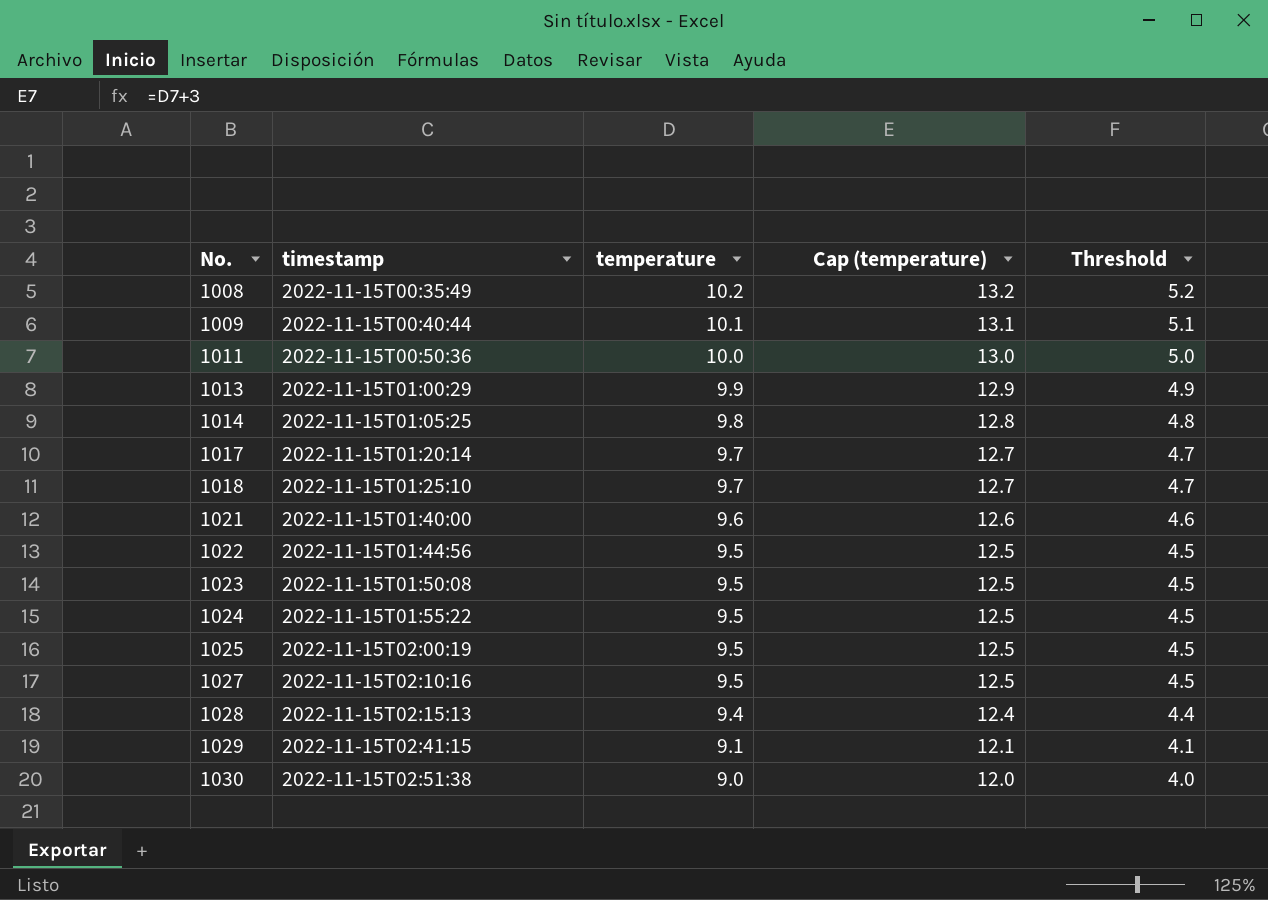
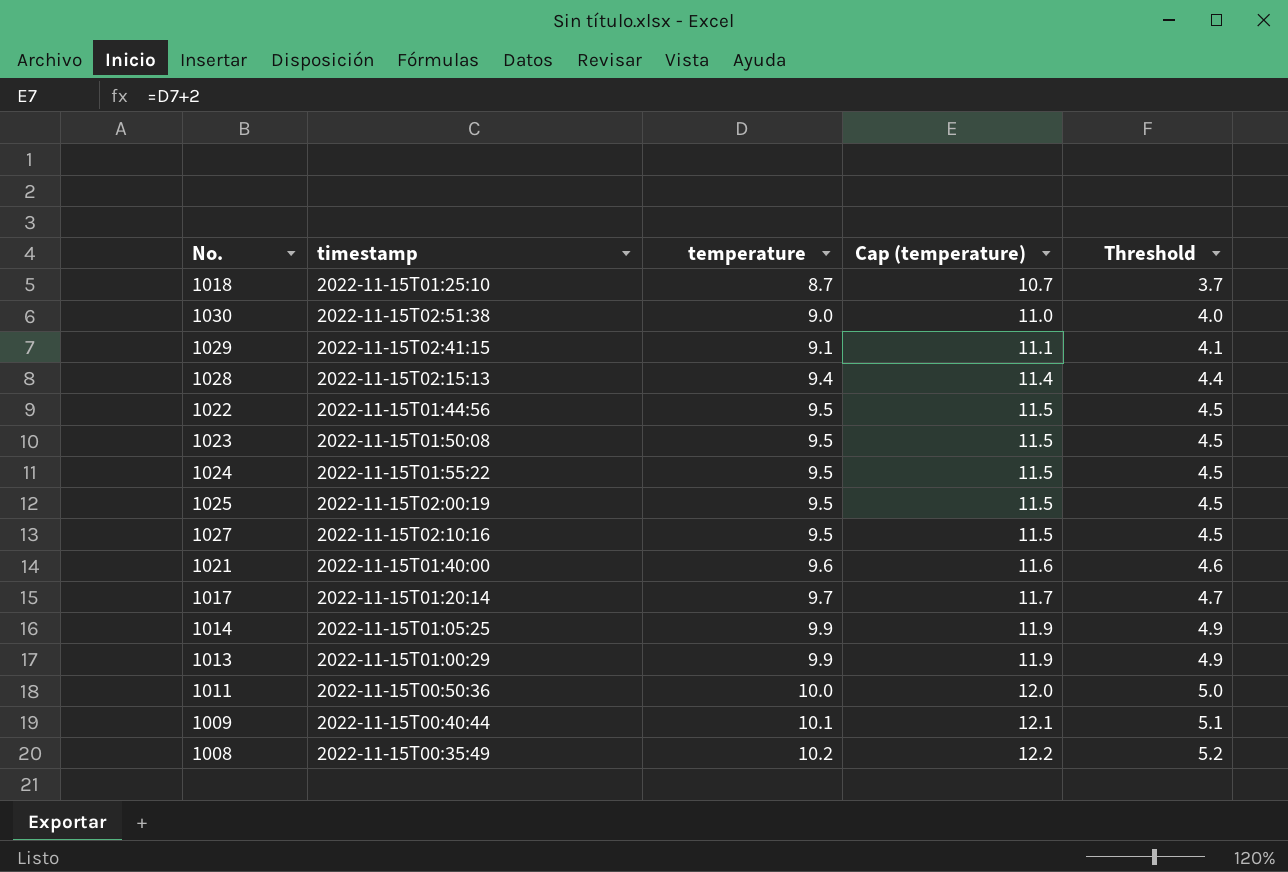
row order: No. ascending -> temperature ascending
column Cap (temperature) | formula: [temperature] + 3 -> [temperature] + 2
1018 | temperature: 9.7 -> 8.7
1018 | Threshold: 4.7 -> 3.7
1014 | temperature: 9.8 -> 9.9
1014 | Threshold: 4.8 -> 4.9

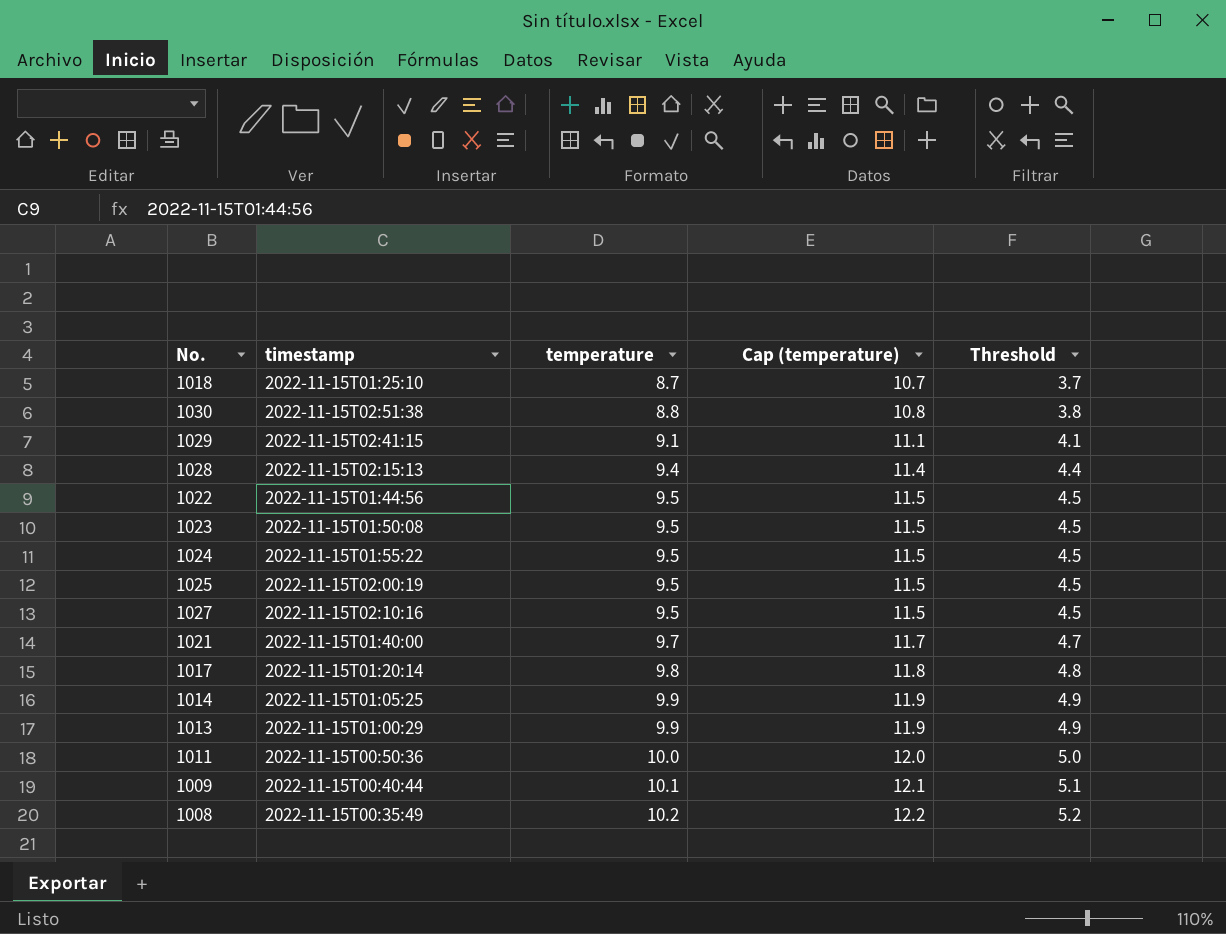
1030 | temperature: 9.0 -> 8.8
1030 | Cap (temperature): 11.0 -> 10.8
1030 | Threshold: 4.0 -> 3.8
1021 | temperature: 9.6 -> 9.7
1021 | Cap (temperature): 11.6 -> 11.7
1021 | Threshold: 4.6 -> 4.7
1017 | temperature: 9.7 -> 9.8
1017 | Cap (temperature): 11.7 -> 11.8
1017 | Threshold: 4.7 -> 4.8

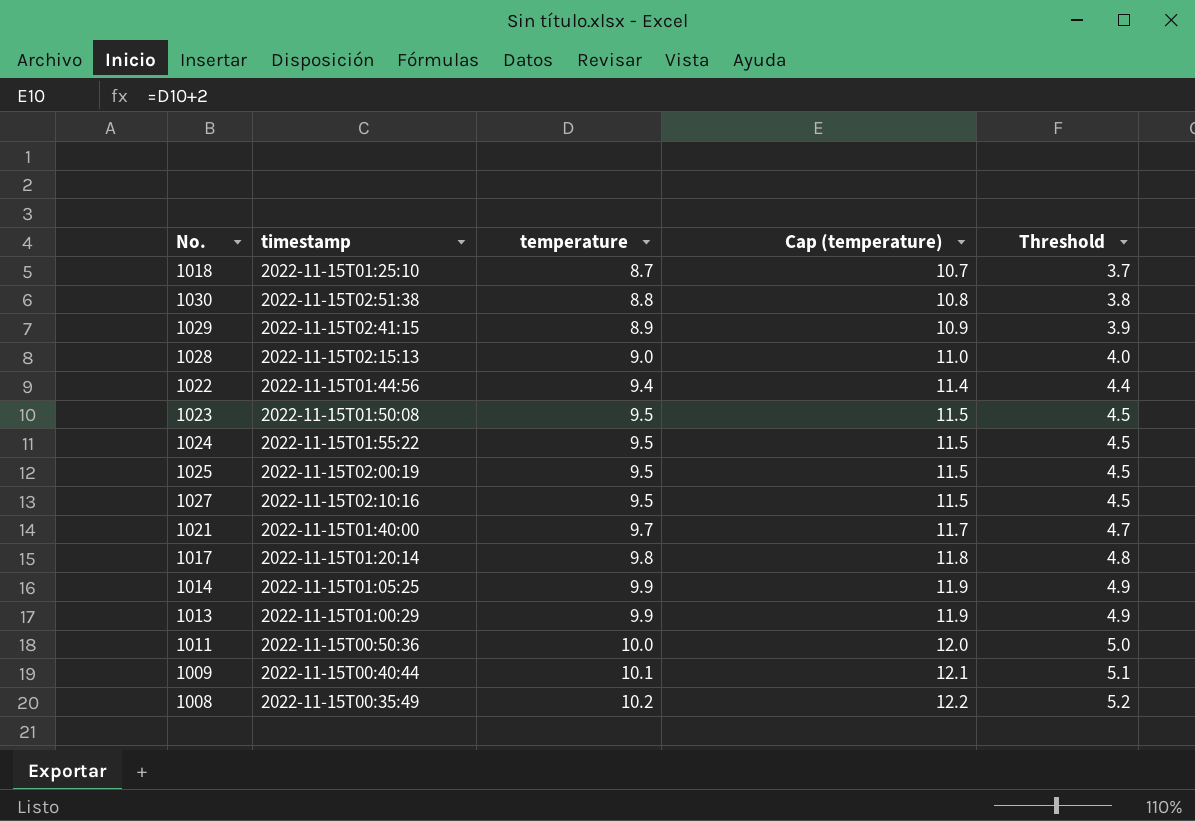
1029 | temperature: 9.1 -> 8.9
1029 | Cap (temperature): 11.1 -> 10.9
1029 | Threshold: 4.1 -> 3.9
1028 | temperature: 9.4 -> 9.0
1028 | Cap (temperature): 11.4 -> 11.0
1028 | Threshold: 4.4 -> 4.0
1022 | temperature: 9.5 -> 9.4
1022 | Cap (temperature): 11.5 -> 11.4
1022 | Threshold: 4.5 -> 4.4

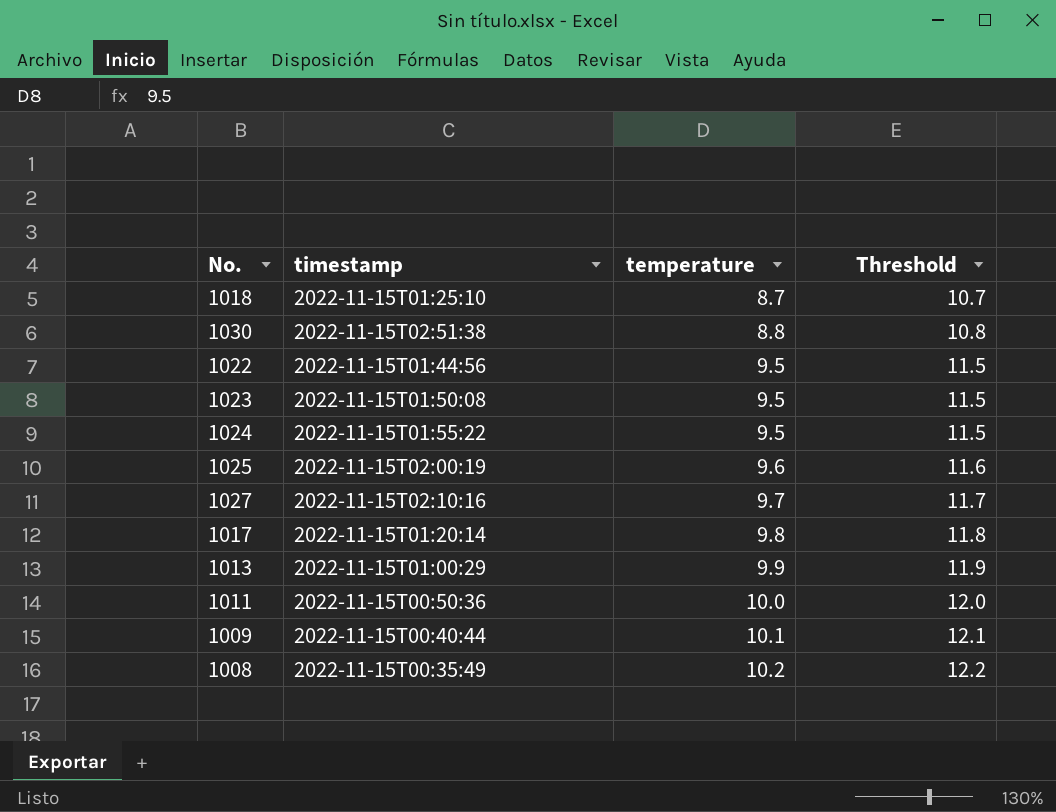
column Cap (temperature) | formula: [temperature] + 2 -> none
column Threshold | formula: [temperature] - 5 -> [temperature] + 2
row 1029: 2022-11-15T02:41:15 | 8.9 | 10.9 | 3.9 -> none
row 1028: 2022-11-15T02:15:13 | 9.0 | 11.0 | 4.0 -> none
row 1021: 2022-11-15T01:40:00 | 9.7 | 11.7 | 4.7 -> none
row 1014: 2022-11-15T01:05:25 | 9.9 | 11.9 | 4.9 -> none
1022 | temperature: 9.4 -> 9.5
1025 | temperature: 9.5 -> 9.6
1027 | temperature: 9.5 -> 9.7

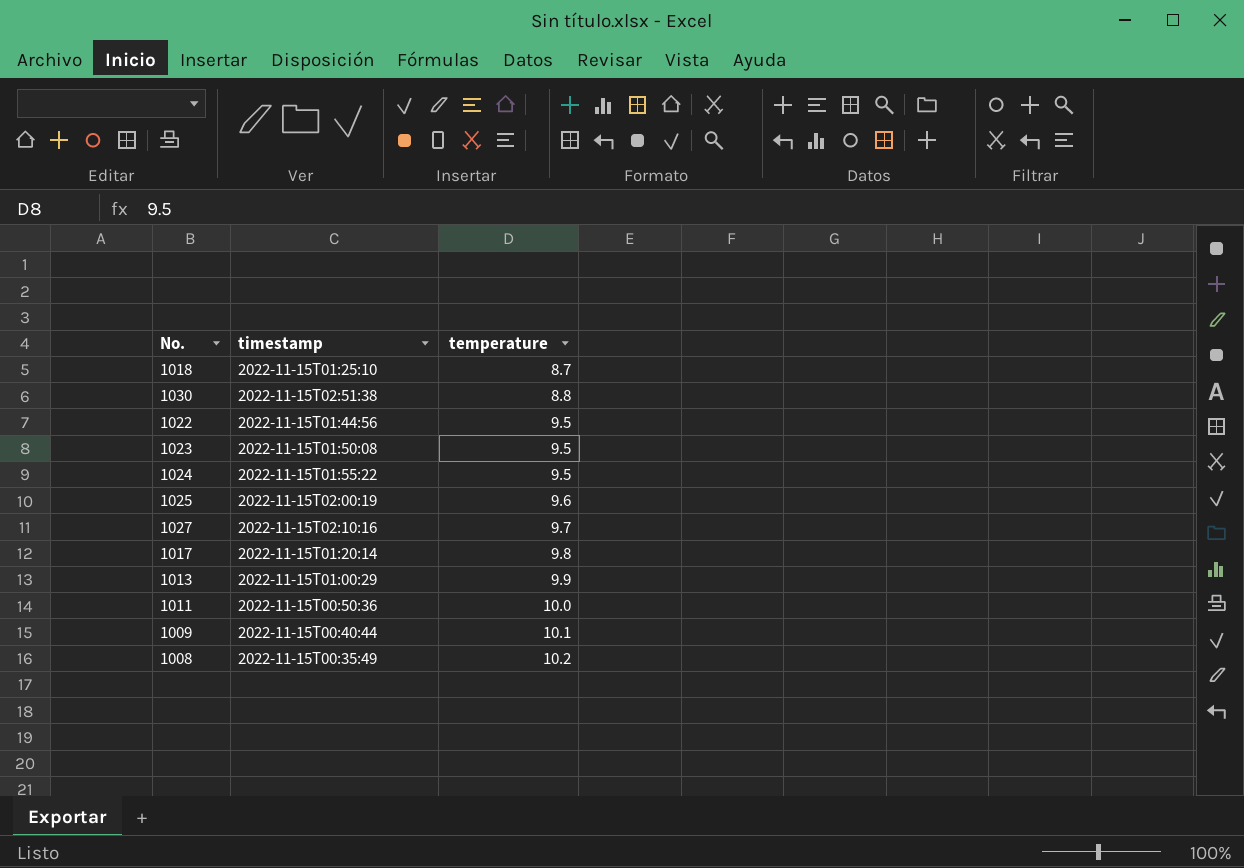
column Threshold | formula: [temperature] + 2 -> none

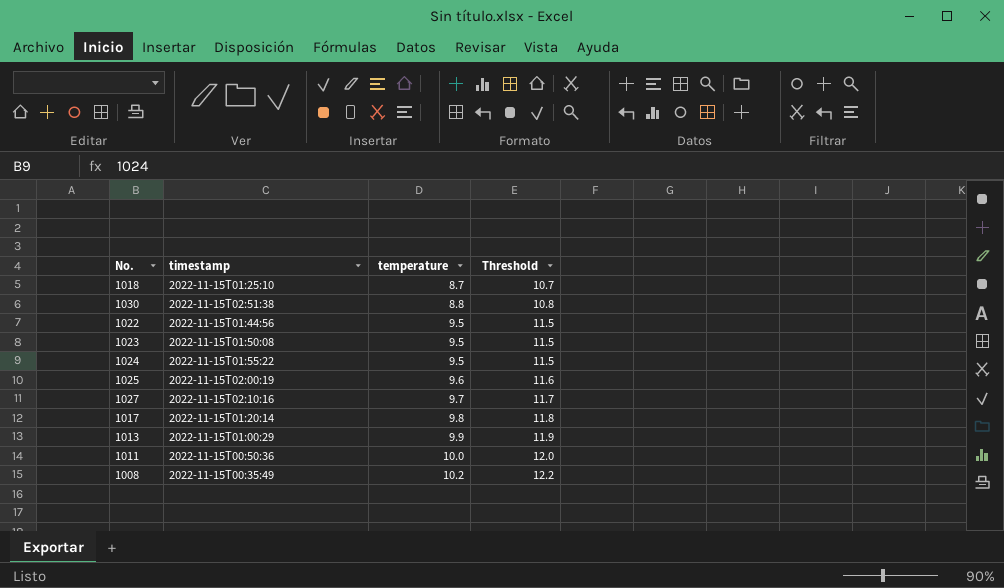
column Threshold | formula: none -> [temperature] + 2
row 1009: 2022-11-15T00:40:44 | 10.1 -> none

